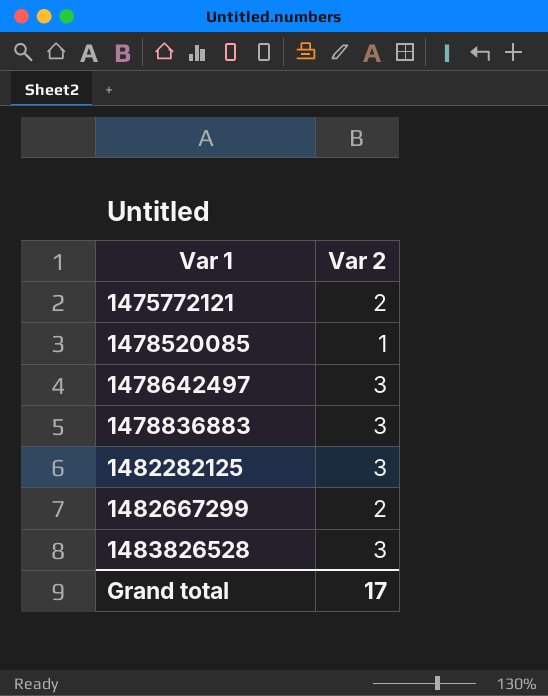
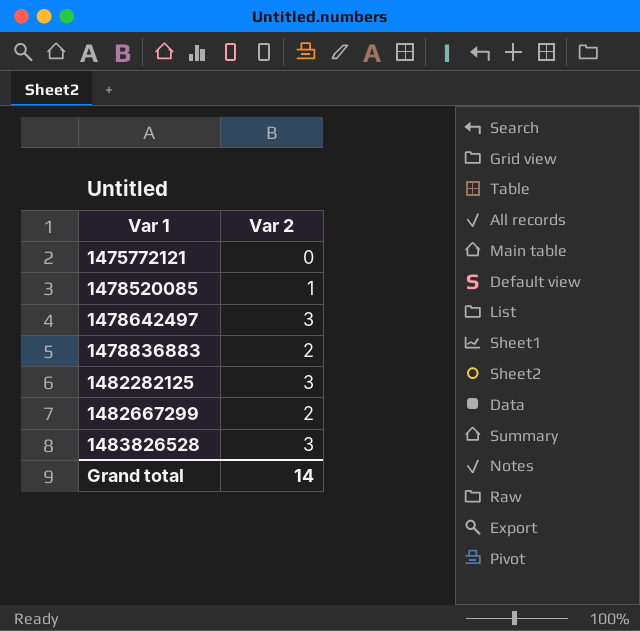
1475772121 | Var 2: 2 -> 0
1478836883 | Var 2: 3 -> 2
Grand total | Var 2: 17 -> 14

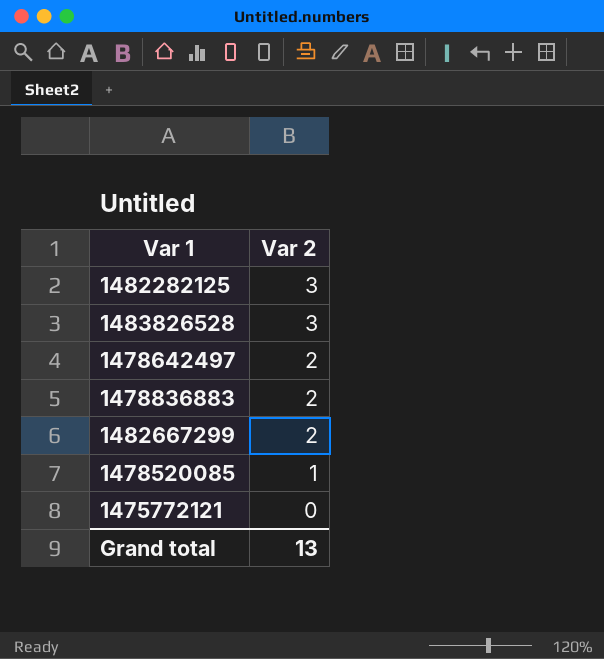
row order: Var 1 ascending -> Var 2 descending
1478642497 | Var 2: 3 -> 2
Grand total | Var 2: 14 -> 13

